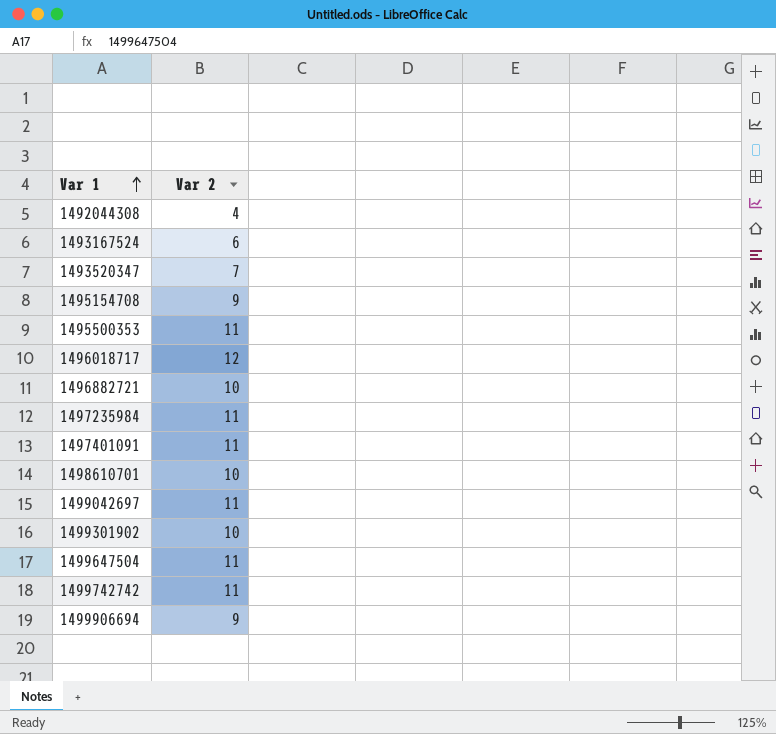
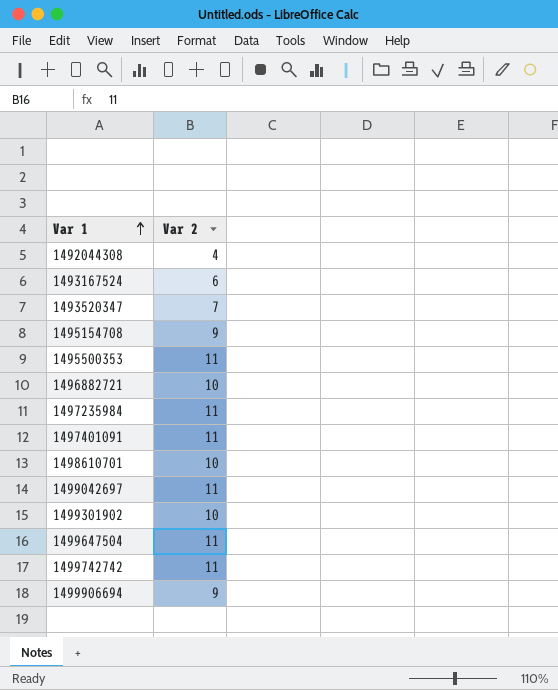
row 1496018717: 12 -> none

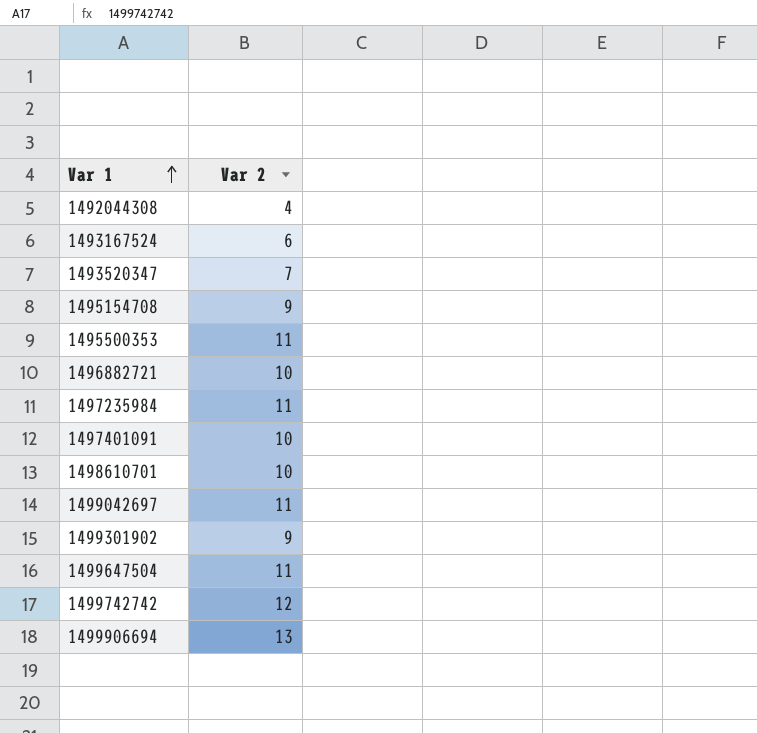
1497401091 | Var 2: 11 -> 10
1499301902 | Var 2: 10 -> 9
1499742742 | Var 2: 11 -> 12
1499906694 | Var 2: 9 -> 13

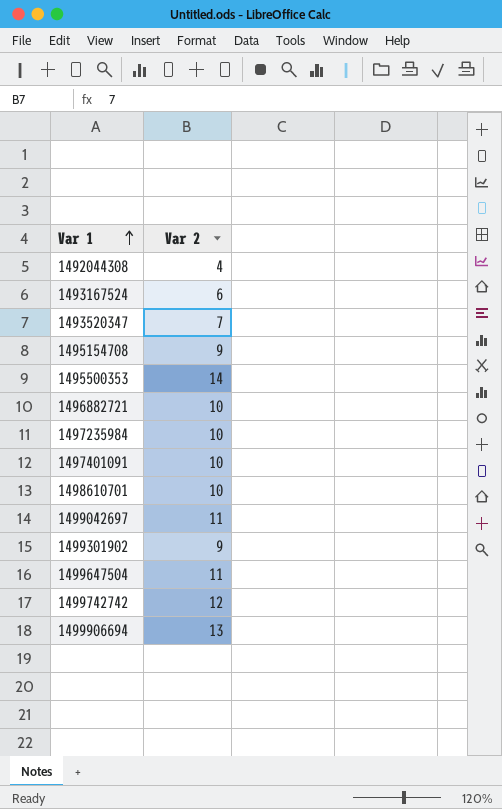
1495500353 | Var 2: 11 -> 14
1497235984 | Var 2: 11 -> 10

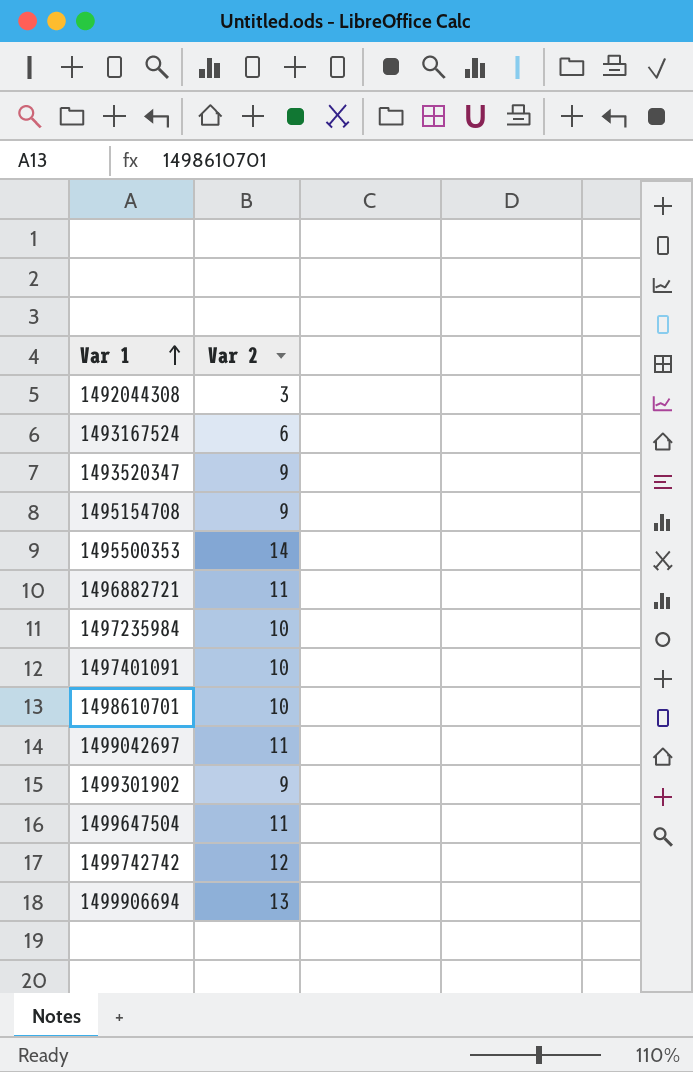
1492044308 | Var 2: 4 -> 3
1493520347 | Var 2: 7 -> 9
1496882721 | Var 2: 10 -> 11

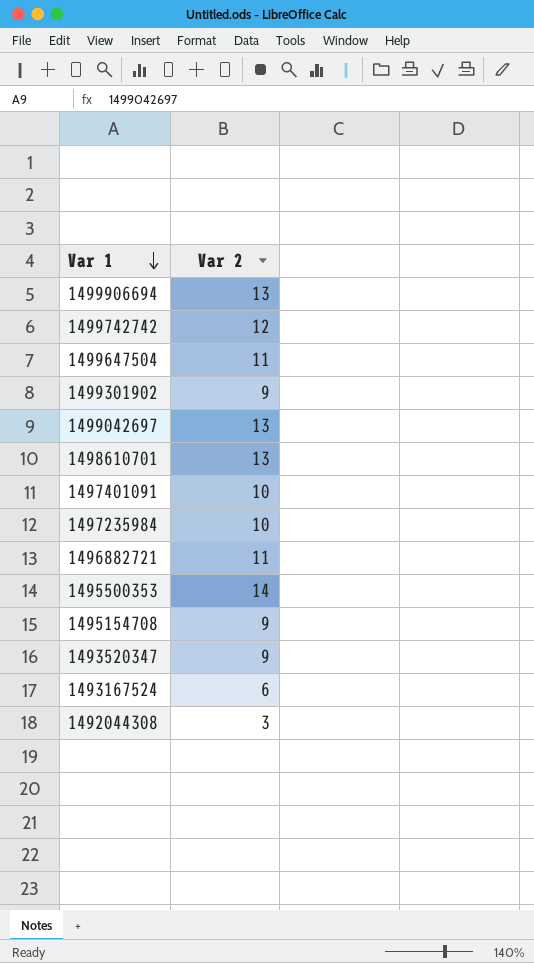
row order: Var 1 ascending -> Var 1 descending
1499042697 | Var 2: 11 -> 13
1498610701 | Var 2: 10 -> 13

